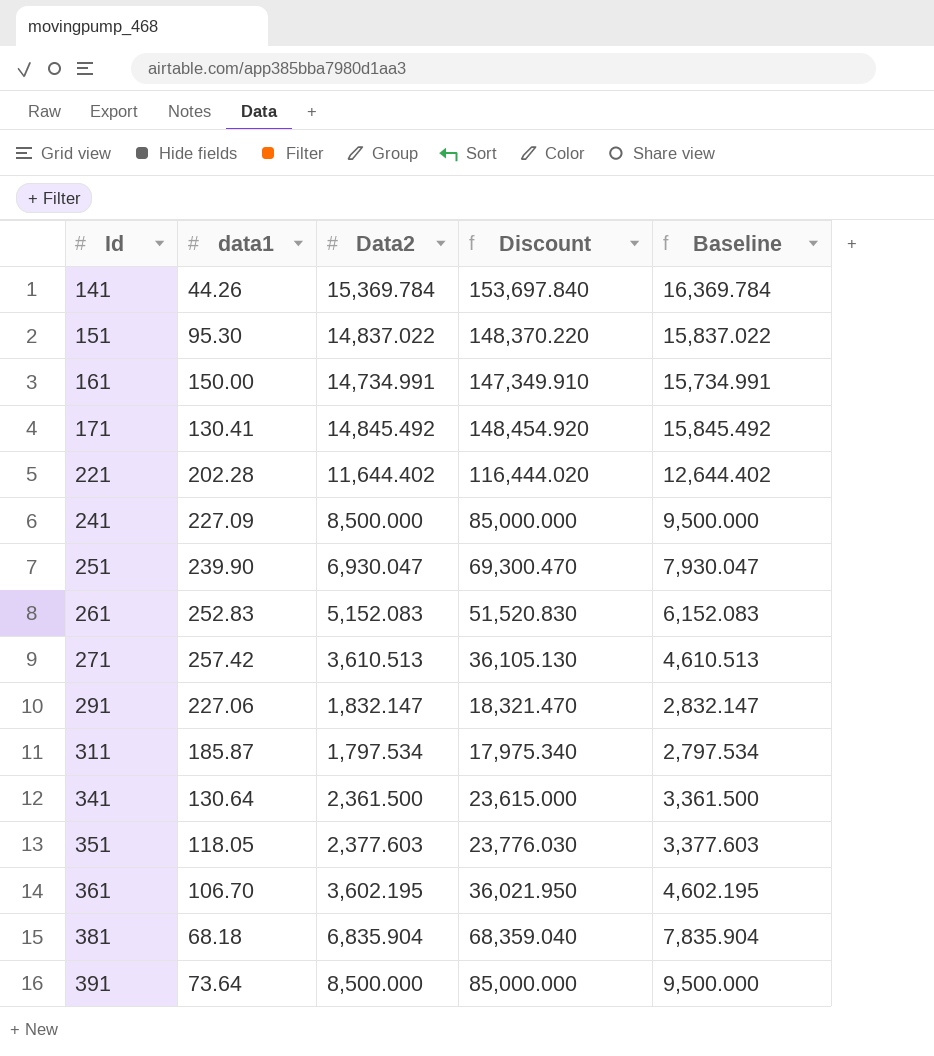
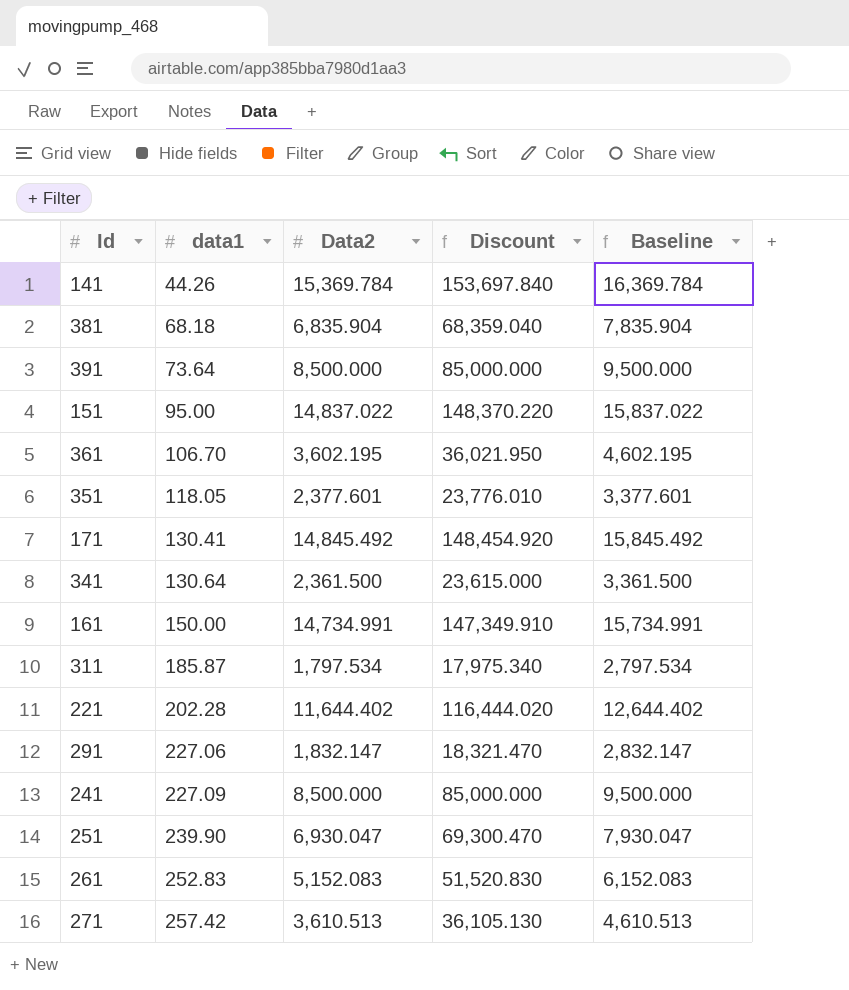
row order: Id ascending -> data1 ascending
151 | data1: 95.30 -> 95.00
351 | Data2: 2,377.603 -> 2,377.601
351 | Discount: 23,776.030 -> 23,776.010
351 | Baseline: 3,377.603 -> 3,377.601

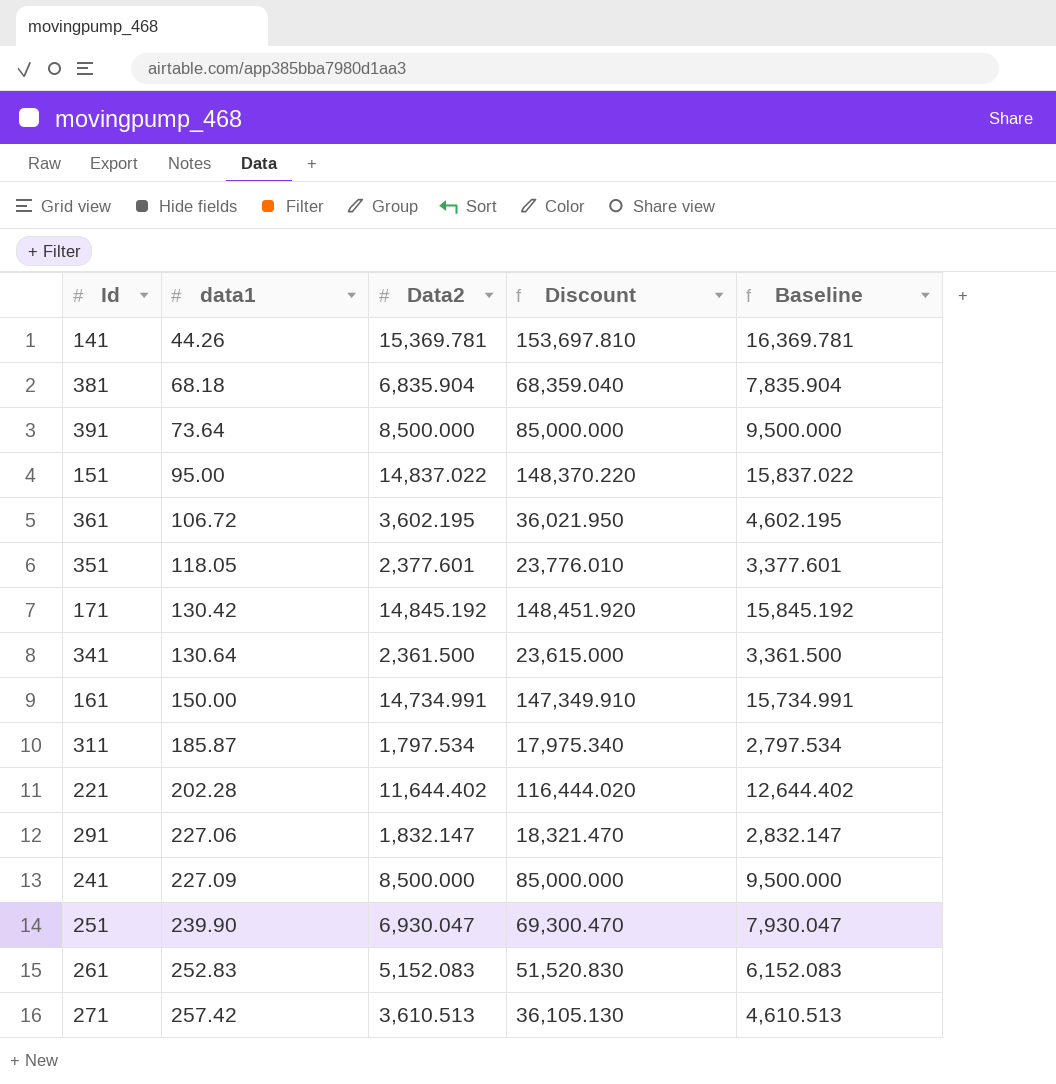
141 | Data2: 15,369.784 -> 15,369.781
141 | Discount: 153,697.840 -> 153,697.810
141 | Baseline: 16,369.784 -> 16,369.781
361 | data1: 106.70 -> 106.72
171 | data1: 130.41 -> 130.42
171 | Data2: 14,845.492 -> 14,845.192
171 | Discount: 148,454.920 -> 148,451.920
171 | Baseline: 15,845.492 -> 15,845.192

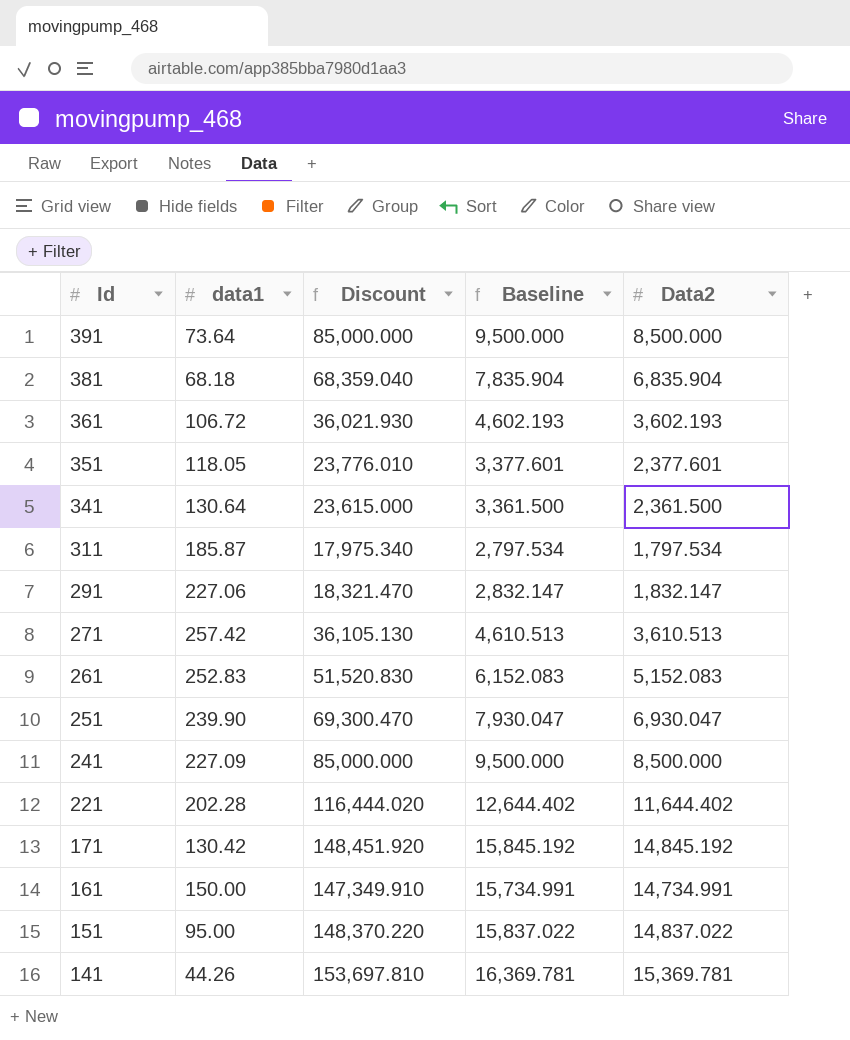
row order: data1 ascending -> Id descending
column Data2 | position: 3 -> 5
361 | Discount: 36,021.950 -> 36,021.930
361 | Baseline: 4,602.195 -> 4,602.193
361 | Data2: 3,602.195 -> 3,602.193

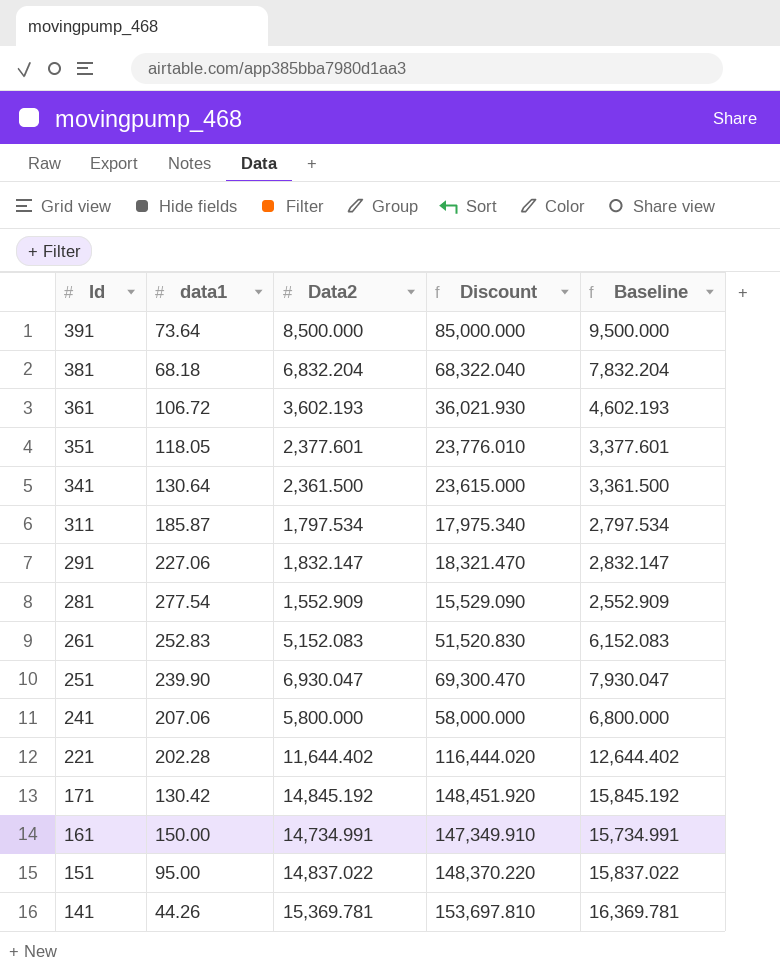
column Data2 | position: 5 -> 3
row 271: 257.42 | 36,105.130 | 4,610.513 | 3,610.513 -> none
381 | Data2: 6,835.904 -> 6,832.204
381 | Discount: 68,359.040 -> 68,322.040
381 | Baseline: 7,835.904 -> 7,832.204
row 281: none -> 277.54 | 1,552.909 | 15,529.090 | 2,552.909
241 | data1: 227.09 -> 207.06
241 | Data2: 8,500.000 -> 5,800.000
241 | Discount: 85,000.000 -> 58,000.000
241 | Baseline: 9,500.000 -> 6,800.000

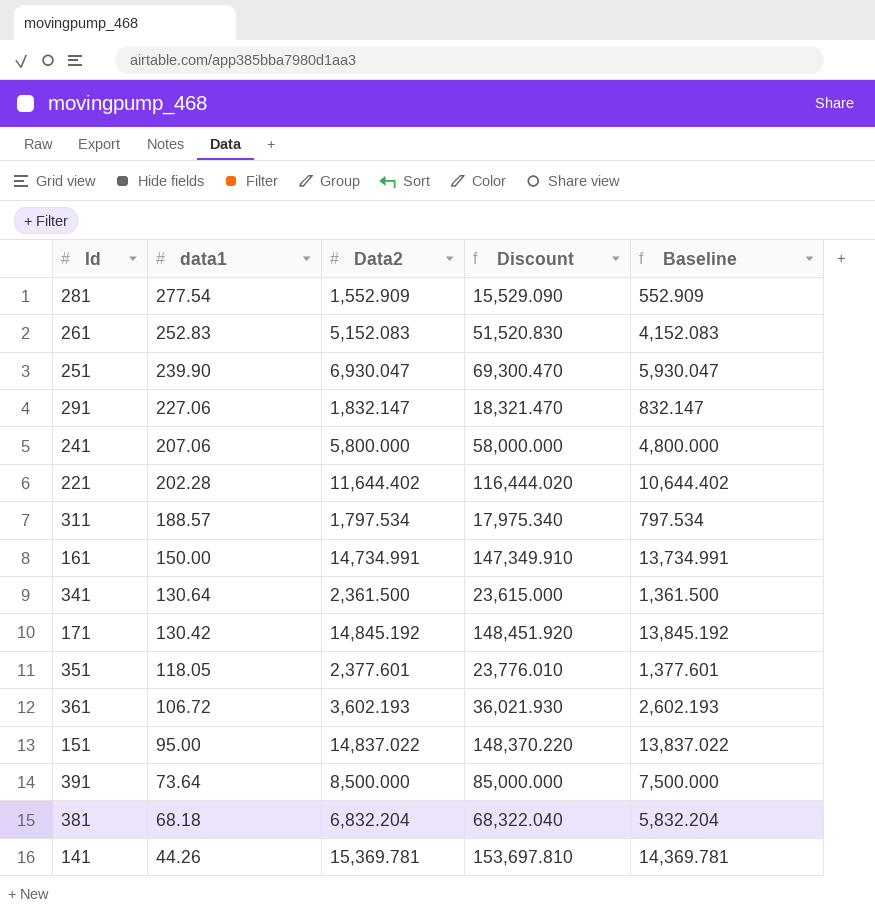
row order: Id descending -> data1 descending
column Baseline | formula: [Data2] + 1000 -> [Data2] - 1000
311 | data1: 185.87 -> 188.57

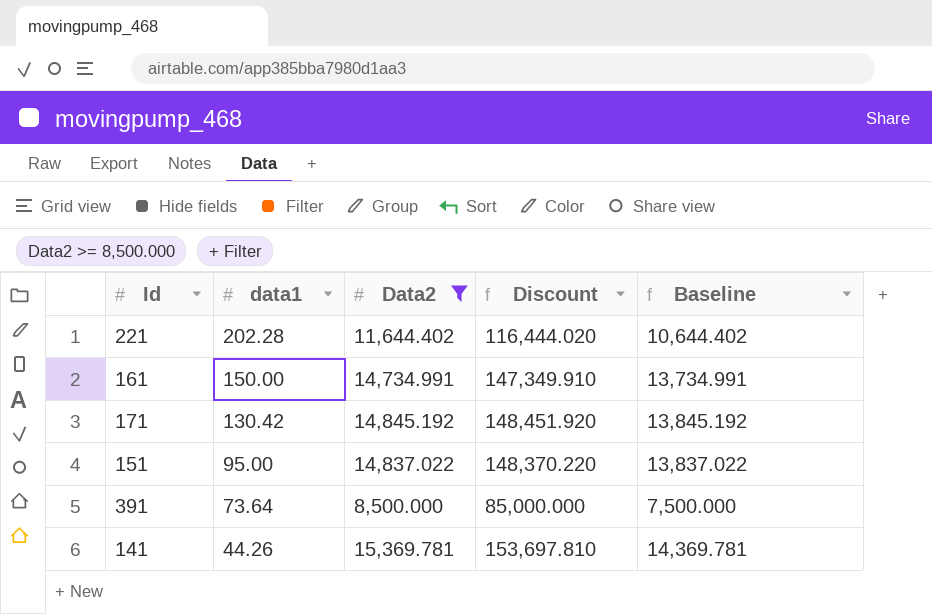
filter: none -> Data2 >= 8,500.000

